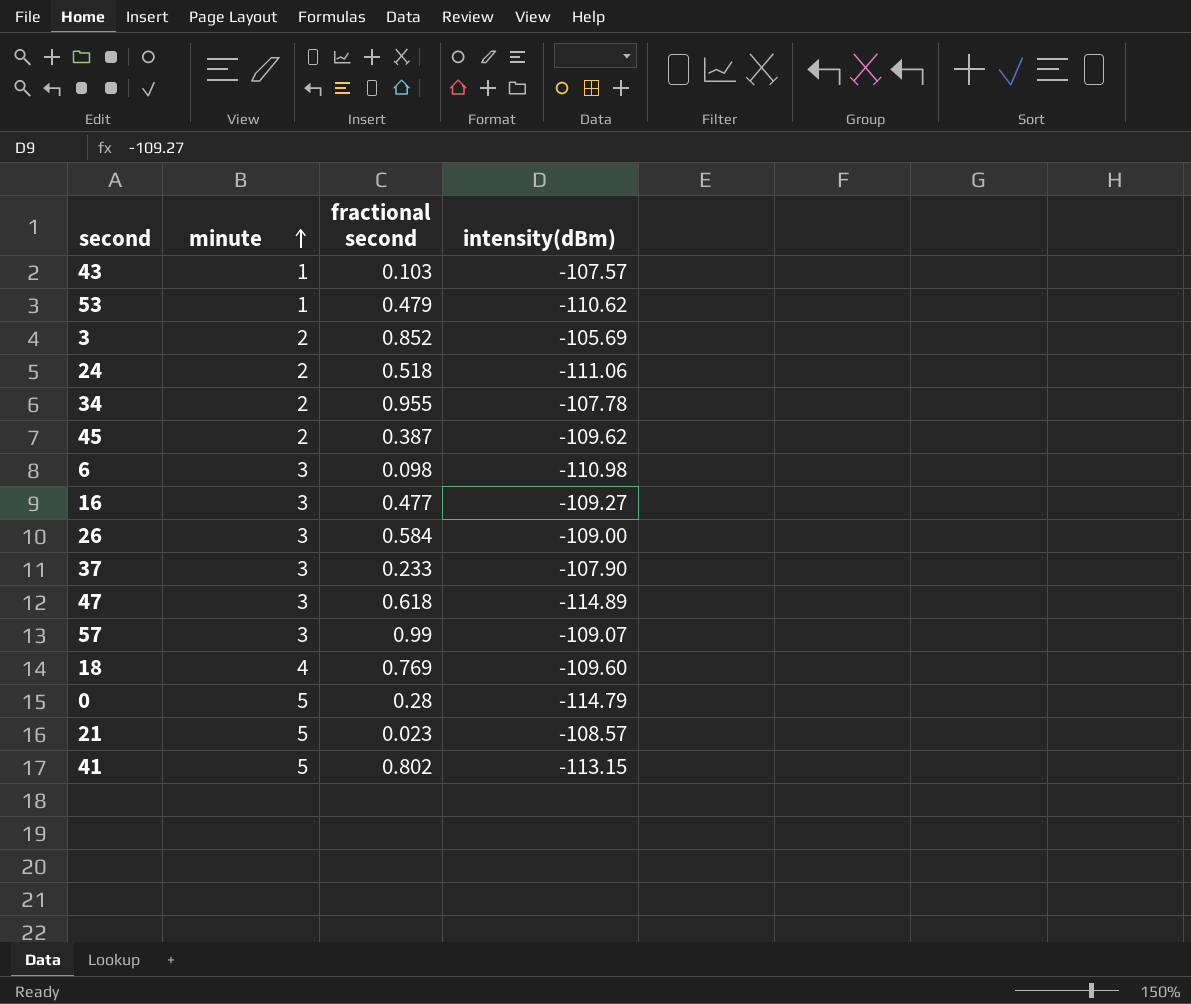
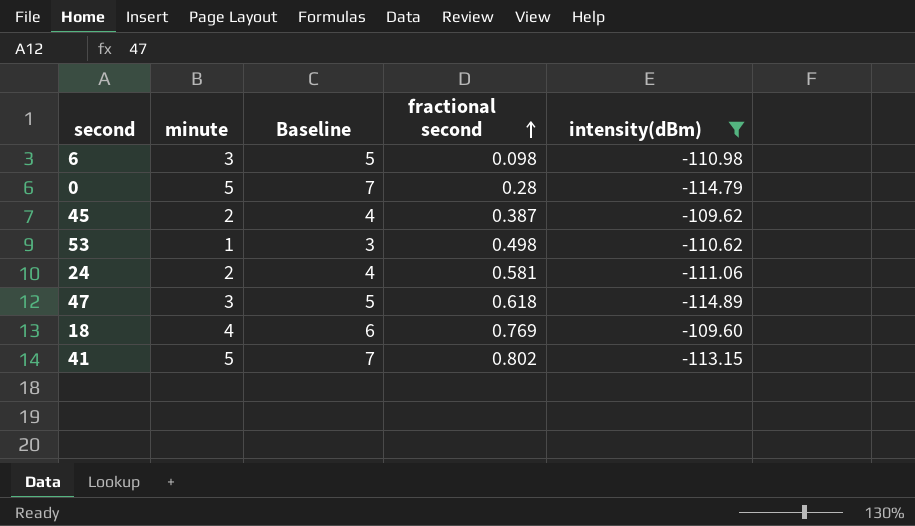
filter: none -> intensity(dBm) <= -109.60
row order: minute ascending -> fractional second ascending
column Baseline | formula: none -> [minute] + 2
53 | fractional second: 0.479 -> 0.498
24 | fractional second: 0.518 -> 0.581

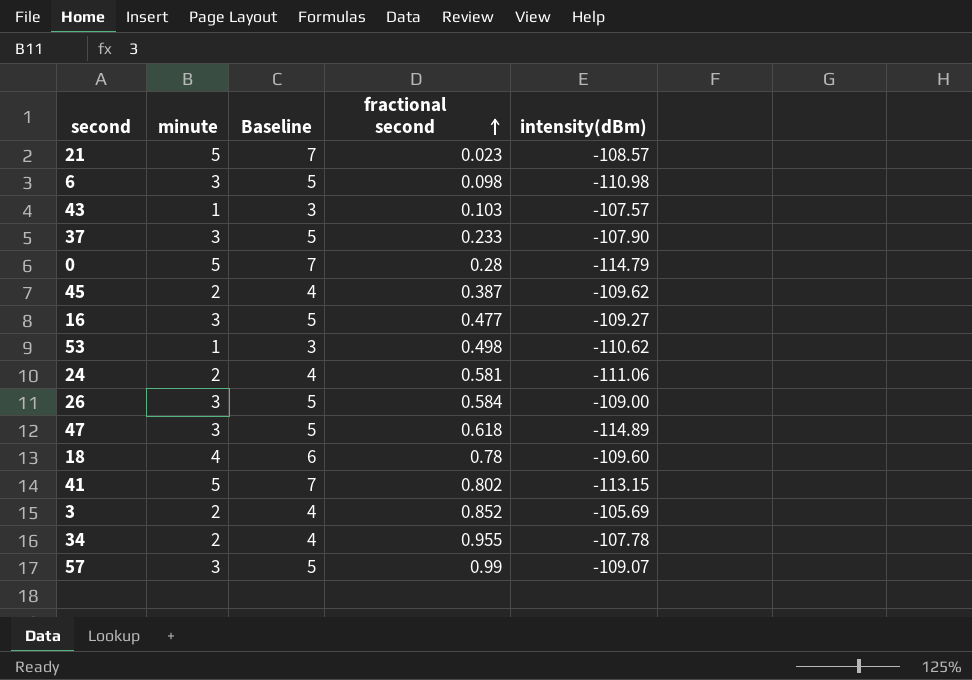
filter: intensity(dBm) <= -109.60 -> none
18 | fractional second: 0.769 -> 0.78

